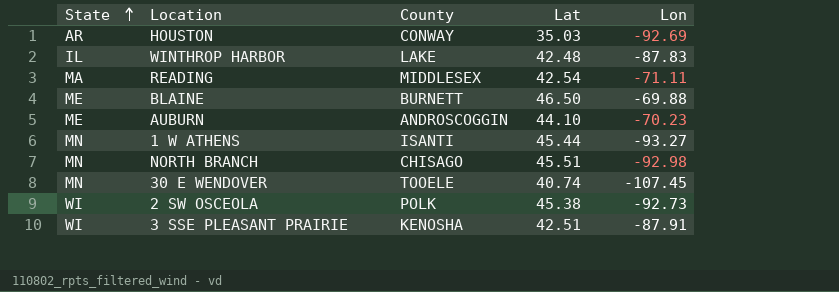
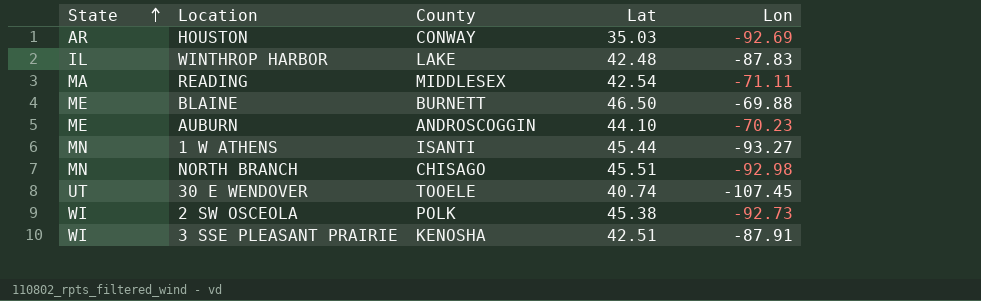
30 E WENDOVER | State: MN -> UT

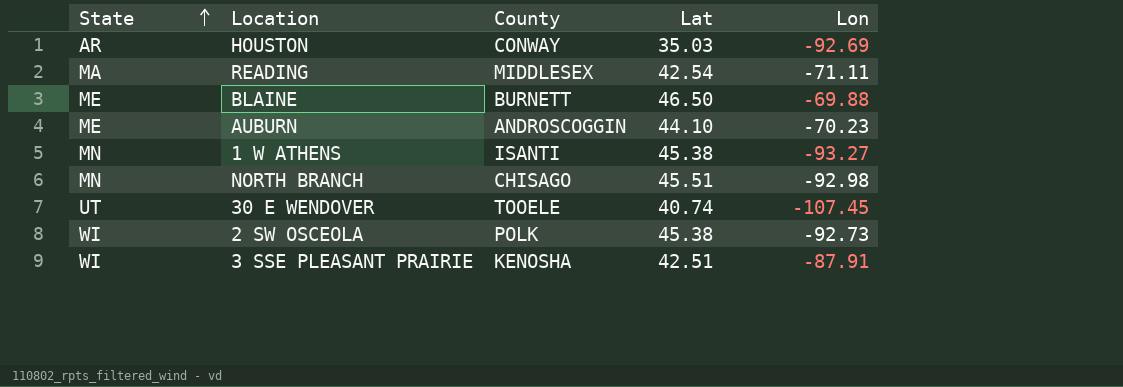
row WINTHROP HARBOR: IL | LAKE | 42.48 | -87.83 -> none
1 W ATHENS | Lat: 45.44 -> 45.38

